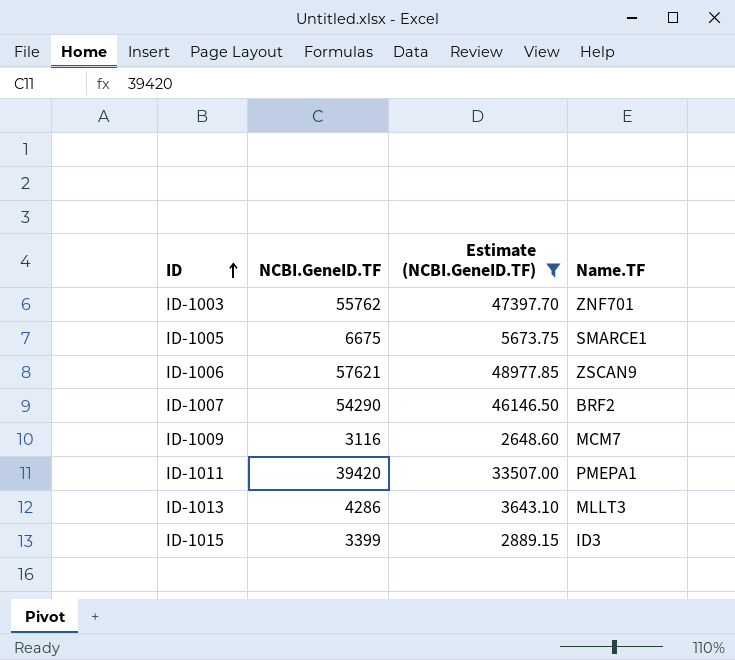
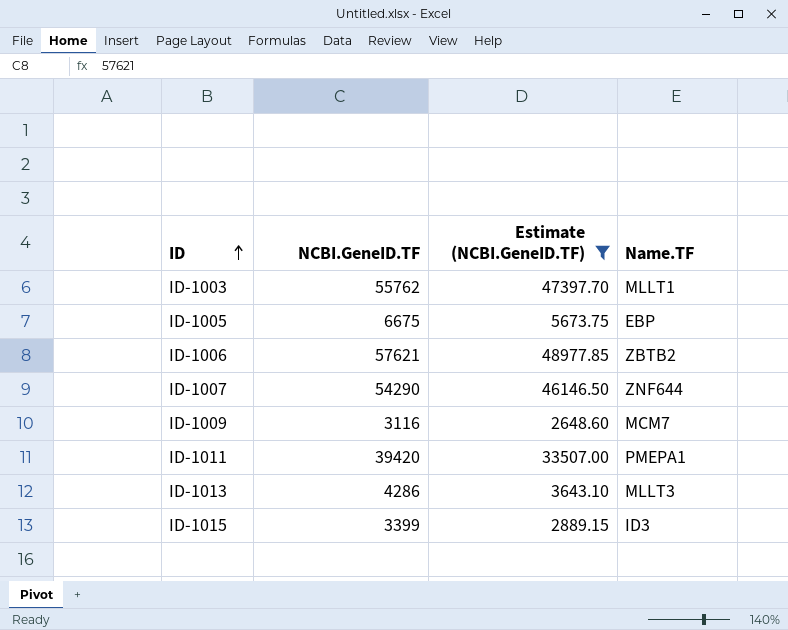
ID-1003 | Name.TF: ZNF701 -> MLLT1
ID-1005 | Name.TF: SMARCE1 -> EBP
ID-1006 | Name.TF: ZSCAN9 -> ZBTB2
ID-1007 | Name.TF: BRF2 -> ZNF644

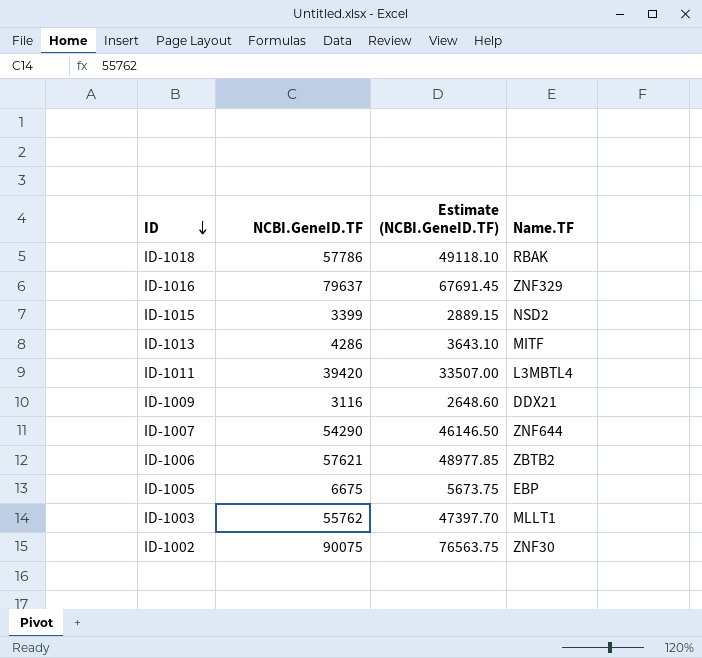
filter: Estimate (NCBI.GeneID.TF) <= 48977.85 -> none
row order: ID ascending -> ID descending
ID-1015 | Name.TF: ID3 -> NSD2
ID-1013 | Name.TF: MLLT3 -> MITF
ID-1011 | Name.TF: PMEPA1 -> L3MBTL4
ID-1009 | Name.TF: MCM7 -> DDX21

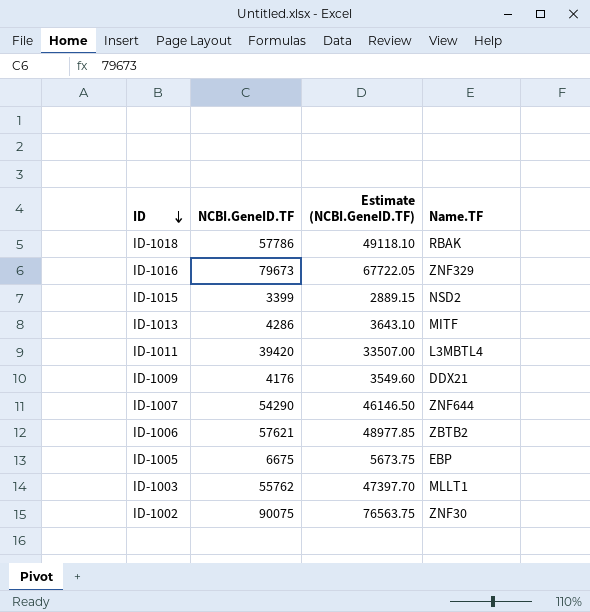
ID-1016 | NCBI.GeneID.TF: 79637 -> 79673
ID-1016 | Estimate (NCBI.GeneID.TF): 67691.45 -> 67722.05
ID-1009 | NCBI.GeneID.TF: 3116 -> 4176
ID-1009 | Estimate (NCBI.GeneID.TF): 2648.60 -> 3549.60

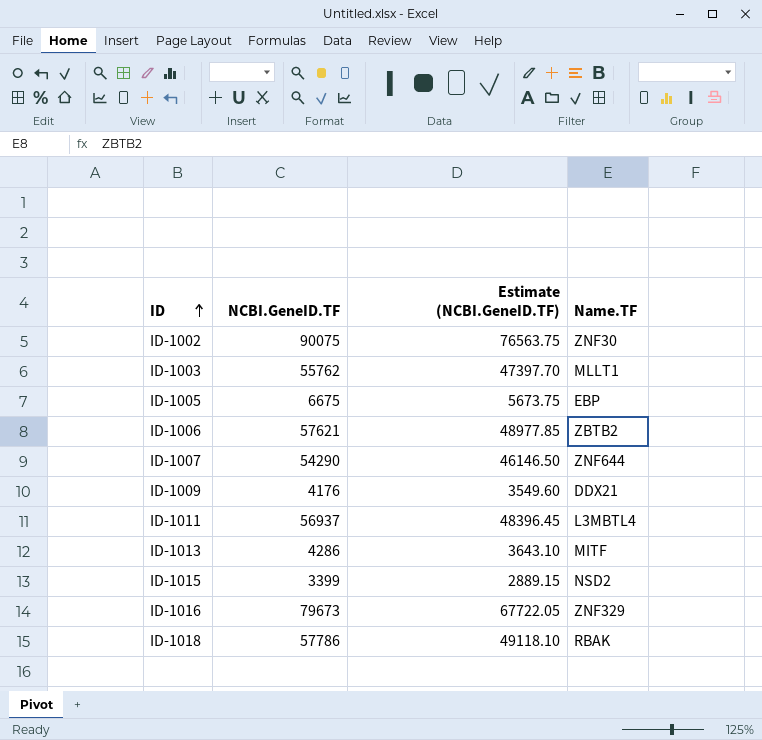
row order: ID descending -> ID ascending
ID-1011 | NCBI.GeneID.TF: 39420 -> 56937
ID-1011 | Estimate (NCBI.GeneID.TF): 33507.00 -> 48396.45

